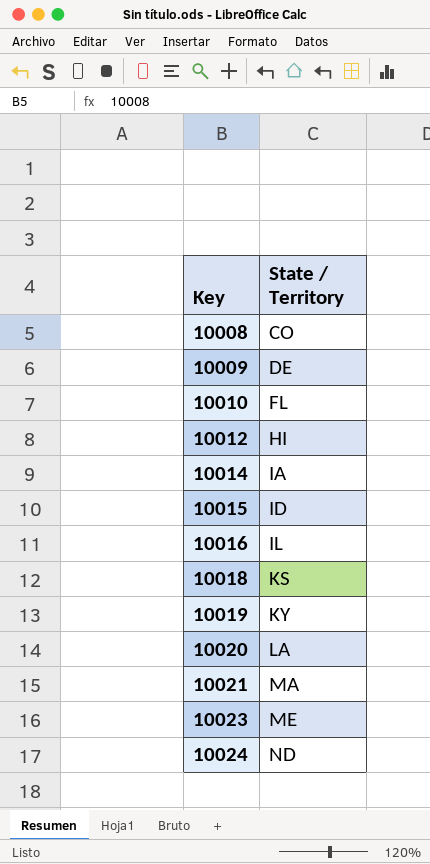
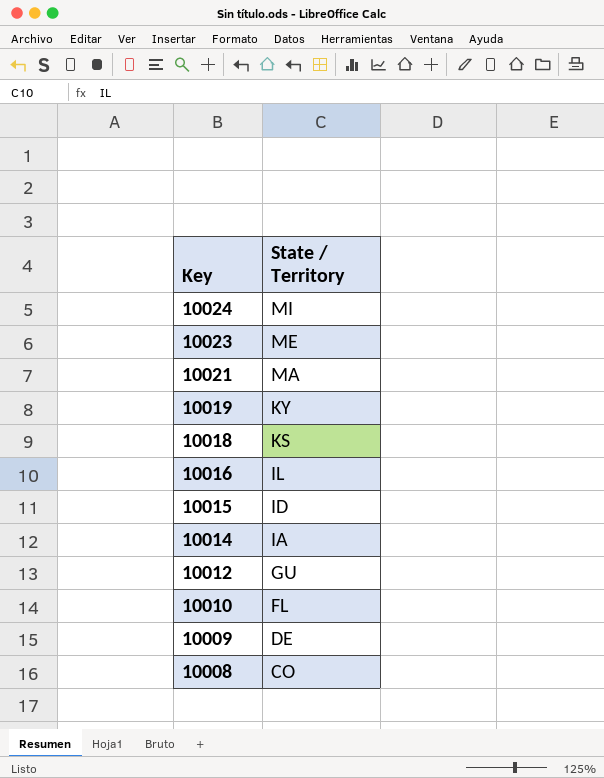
row order: Key ascending -> Key descending
row 10020: LA -> none
10024 | State / Territory: ND -> MI
10012 | State / Territory: HI -> GU

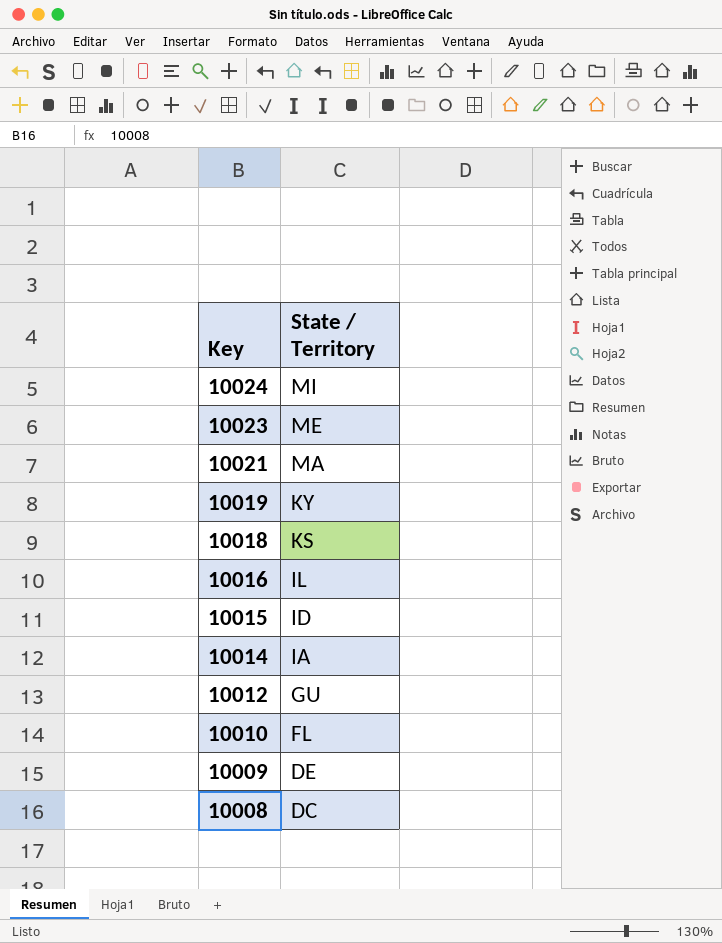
10008 | State / Territory: CO -> DC

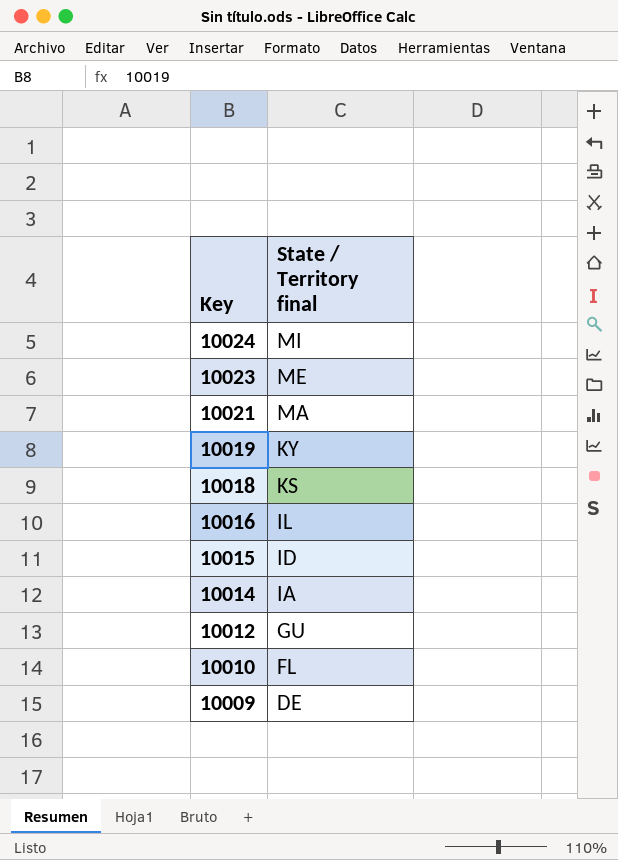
column name: State / Territory -> State / Territory final
row 10008: DC -> none

